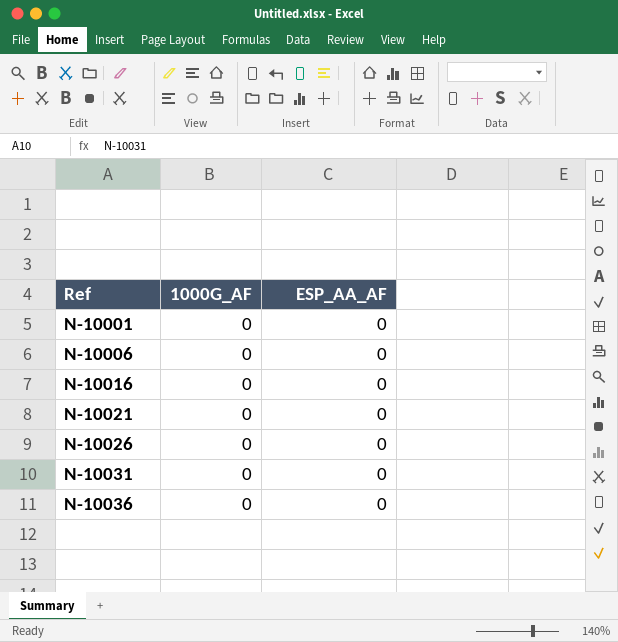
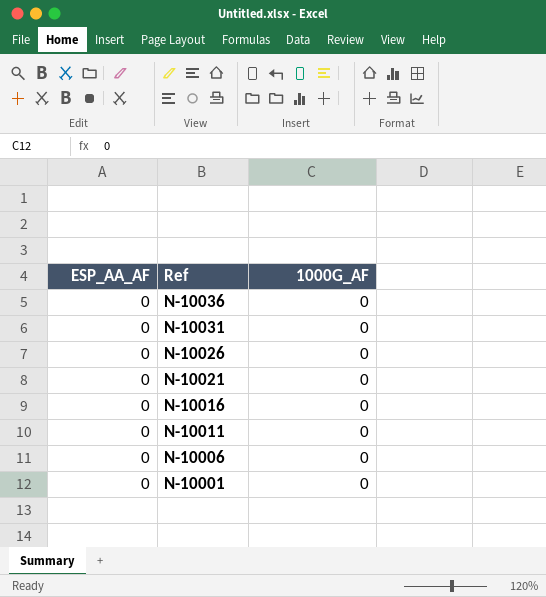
row order: Ref ascending -> Ref descending
column ESP_AA_AF | position: 3 -> 1
row N-10011: none -> 0 | 0

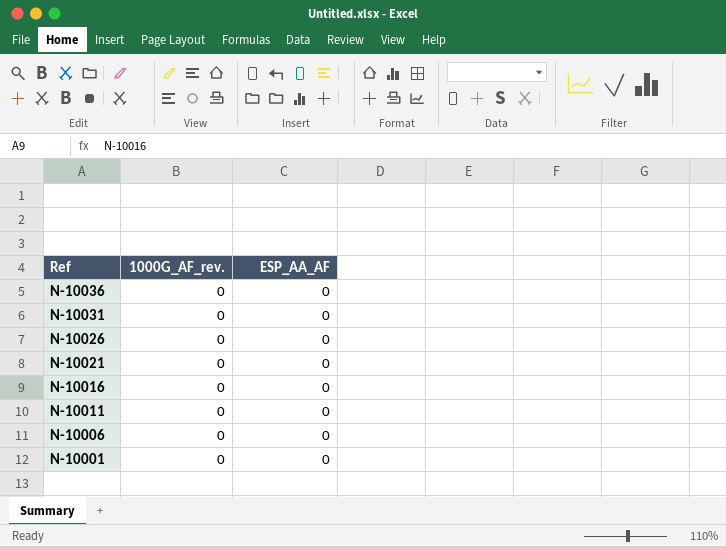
column name: 1000G_AF -> 1000G_AF_rev.
column ESP_AA_AF | position: 1 -> 3

